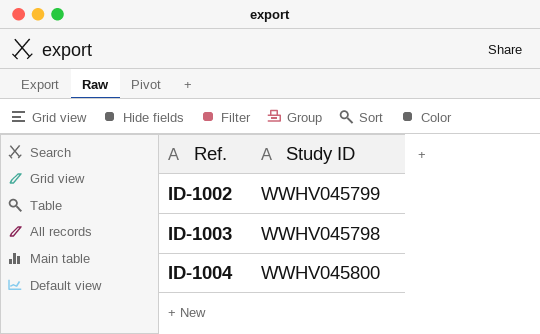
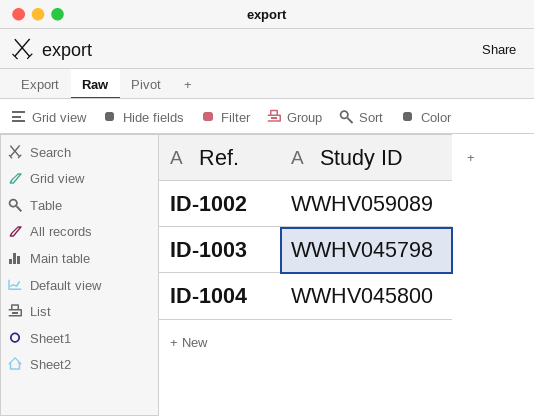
ID-1002 | Study ID: WWHV045799 -> WWHV059089

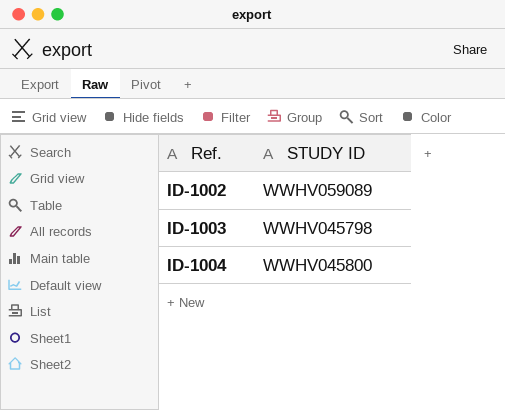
column name: Study ID -> STUDY ID

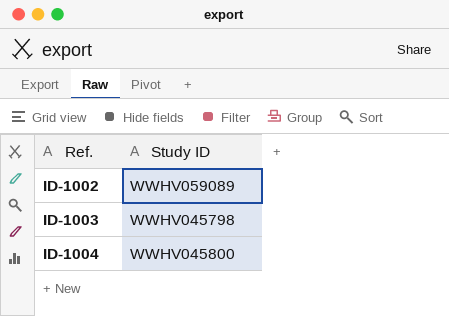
column name: STUDY ID -> Study ID

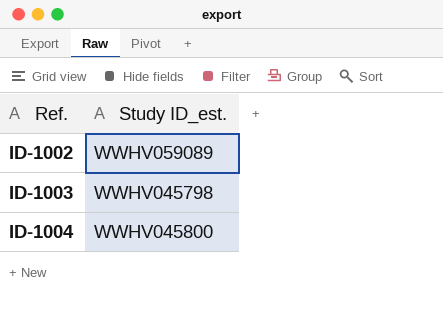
column name: Study ID -> Study ID_est.

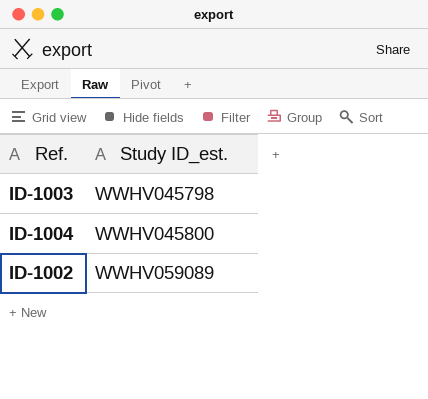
row order: Ref. ascending -> Study ID_est. ascending

